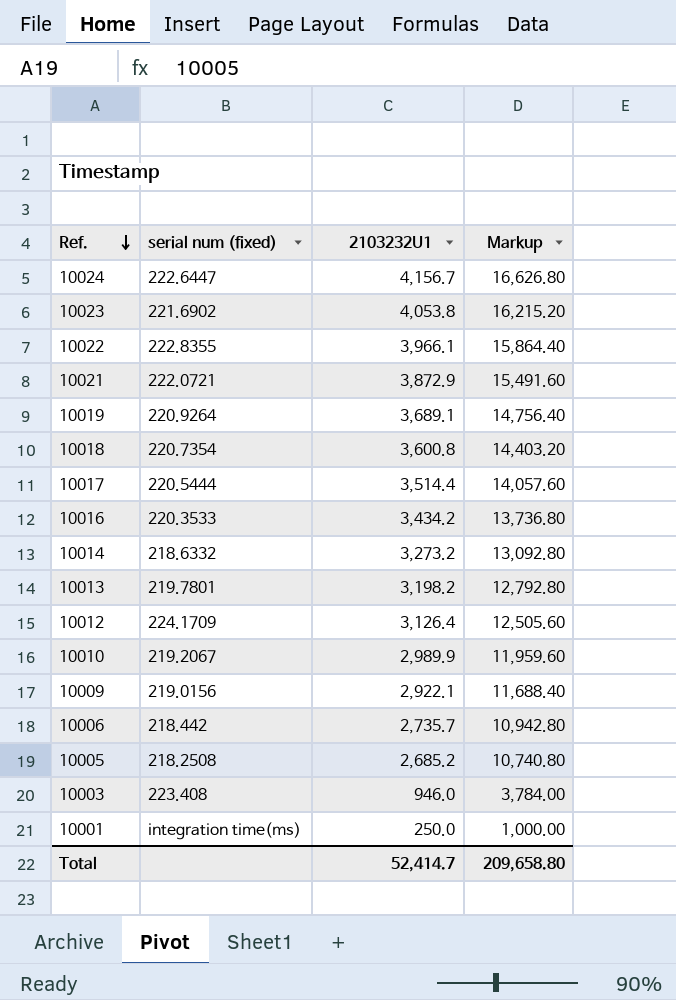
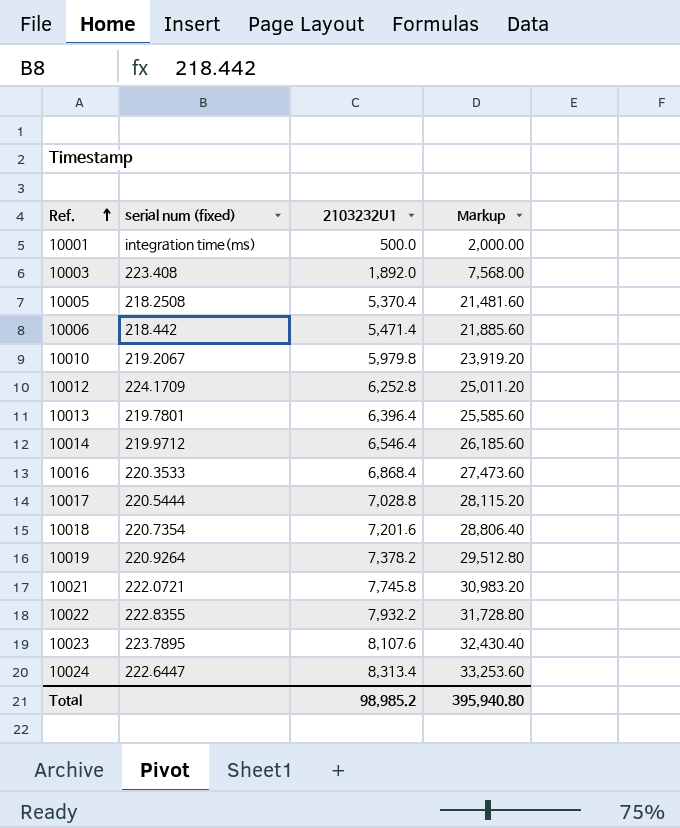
row order: Ref. descending -> Ref. ascending
row 10009: 219.0156 | 2,922.1 | 11,688.40 -> none
10001 | 2103232U1: 250.0 -> 500.0
10001 | Markup: 1,000.00 -> 2,000.00
10003 | 2103232U1: 946.0 -> 1,892.0
10003 | Markup: 3,784.00 -> 7,568.00
10005 | 2103232U1: 2,685.2 -> 5,370.4
10005 | Markup: 10,740.80 -> 21,481.60
10006 | 2103232U1: 2,735.7 -> 5,471.4
10006 | Markup: 10,942.80 -> 21,885.60
10010 | 2103232U1: 2,989.9 -> 5,979.8
10010 | Markup: 11,959.60 -> 23,919.20
10012 | 2103232U1: 3,126.4 -> 6,252.8
10012 | Markup: 12,505.60 -> 25,011.20
10013 | 2103232U1: 3,198.2 -> 6,396.4
10013 | Markup: 12,792.80 -> 25,585.60
10014 | serial num (fixed): 218.6332 -> 219.9712
10014 | 2103232U1: 3,273.2 -> 6,546.4
10014 | Markup: 13,092.80 -> 26,185.60
10016 | 2103232U1: 3,434.2 -> 6,868.4
10016 | Markup: 13,736.80 -> 27,473.60
10017 | 2103232U1: 3,514.4 -> 7,028.8
10017 | Markup: 14,057.60 -> 28,115.20
10018 | 2103232U1: 3,600.8 -> 7,201.6
10018 | Markup: 14,403.20 -> 28,806.40
10019 | 2103232U1: 3,689.1 -> 7,378.2
10019 | Markup: 14,756.40 -> 29,512.80
10021 | 2103232U1: 3,872.9 -> 7,745.8
10021 | Markup: 15,491.60 -> 30,983.20
10022 | 2103232U1: 3,966.1 -> 7,932.2
10022 | Markup: 15,864.40 -> 31,728.80
10023 | serial num (fixed): 221.6902 -> 223.7895
10023 | 2103232U1: 4,053.8 -> 8,107.6
10023 | Markup: 16,215.20 -> 32,430.40
10024 | 2103232U1: 4,156.7 -> 8,313.4
10024 | Markup: 16,626.80 -> 33,253.60
Total | 2103232U1: 52,414.7 -> 98,985.2
Total | Markup: 209,658.80 -> 395,940.80

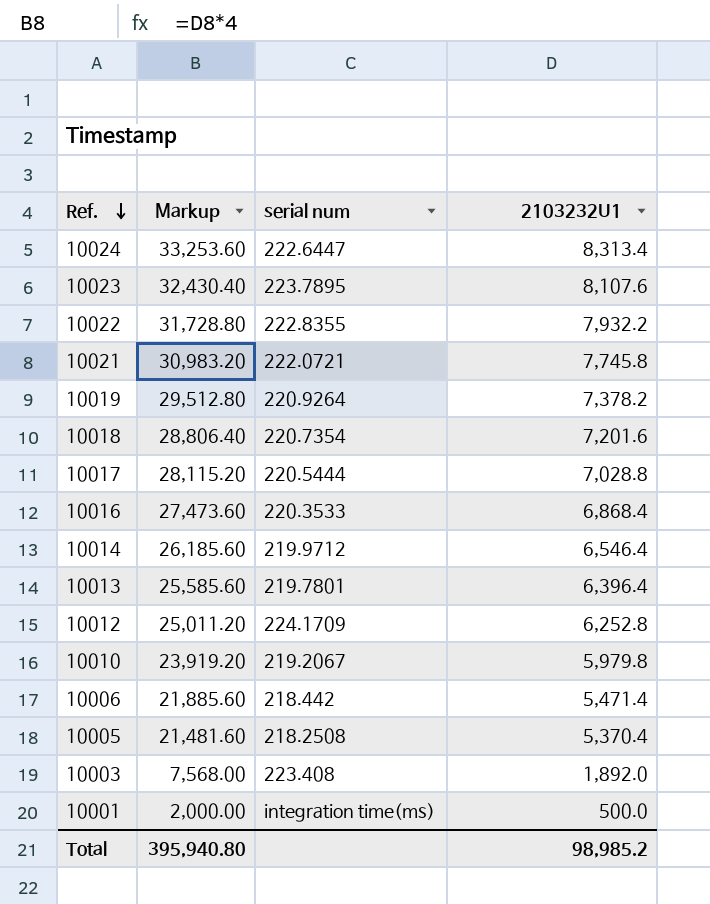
row order: Ref. ascending -> Ref. descending
column Markup | position: 4 -> 2
column name: serial num (fixed) -> serial num

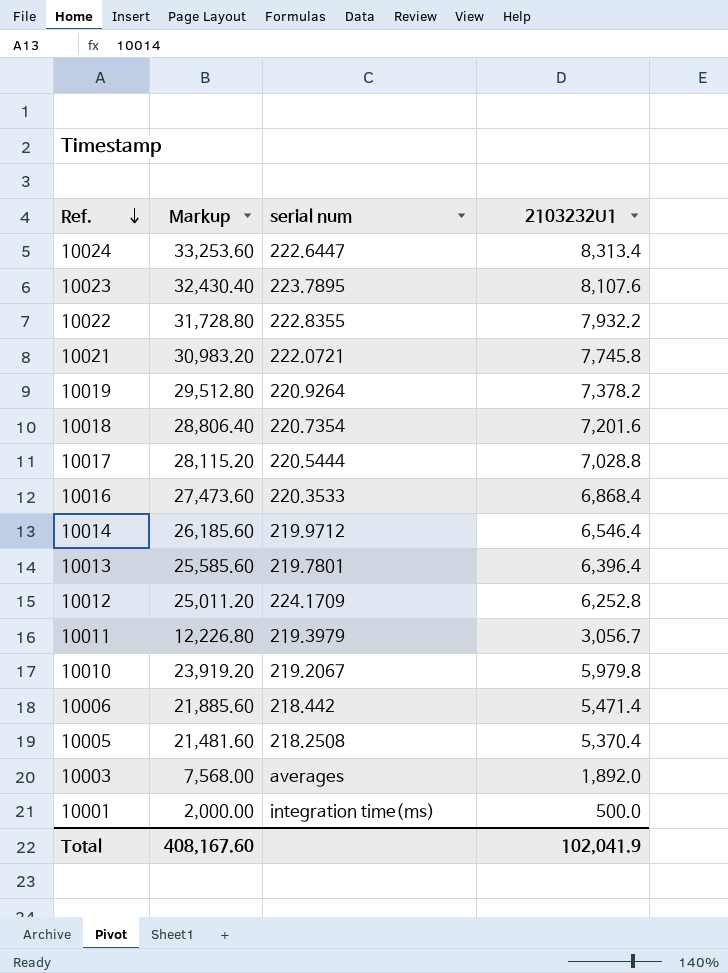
row 10011: none -> 12,226.80 | 219.3979 | 3,056.7
10003 | serial num: 223.408 -> averages
Total | Markup: 395,940.80 -> 408,167.60
Total | 2103232U1: 98,985.2 -> 102,041.9

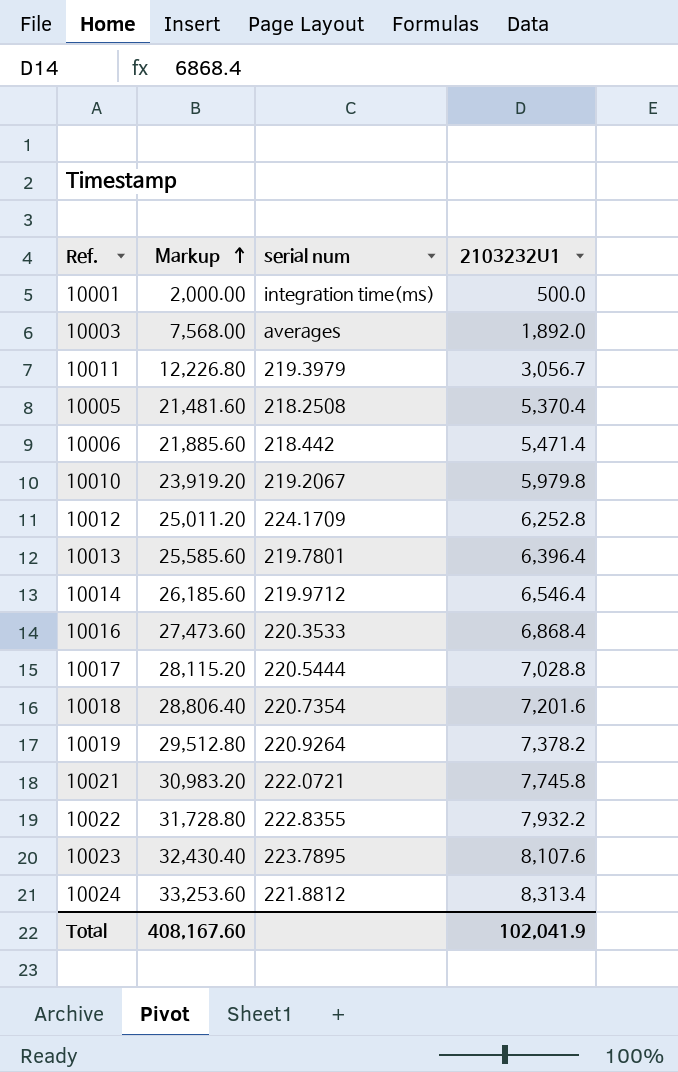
row order: Ref. descending -> Markup ascending
10024 | serial num: 222.6447 -> 221.8812

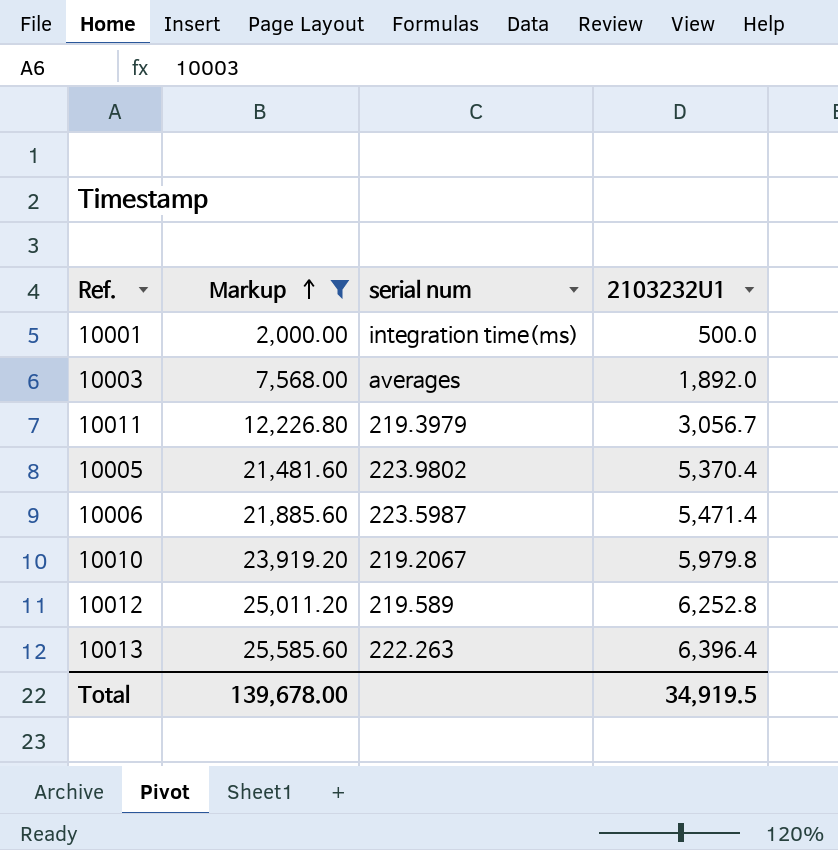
filter: none -> Markup <= 25,585.60
10005 | serial num: 218.2508 -> 223.9802
10006 | serial num: 218.442 -> 223.5987
10012 | serial num: 224.1709 -> 219.589
10013 | serial num: 219.7801 -> 222.263
Total | Markup: 408,167.60 -> 139,678.00
Total | 2103232U1: 102,041.9 -> 34,919.5

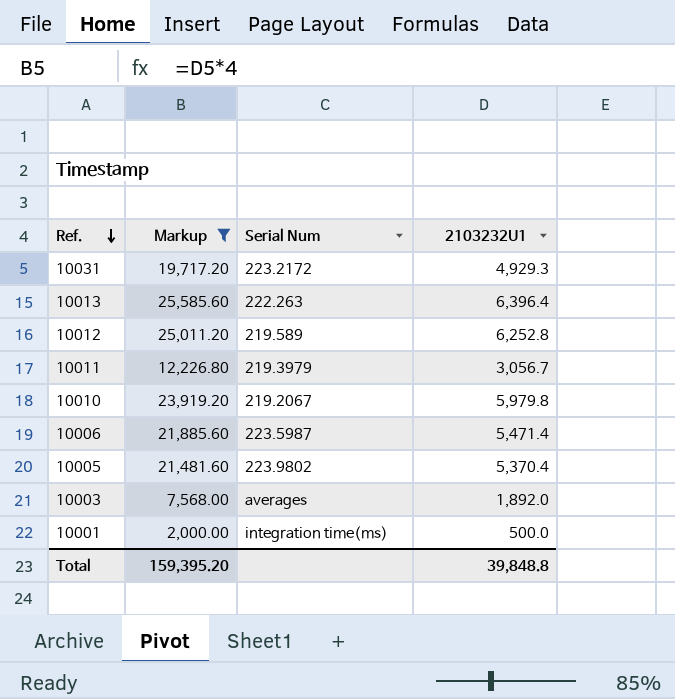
row order: Markup ascending -> Ref. descending
column name: serial num -> Serial Num
row 10031: none -> 19,717.20 | 223.2172 | 4,929.3
Total | Markup: 139,678.00 -> 159,395.20
Total | 2103232U1: 34,919.5 -> 39,848.8

